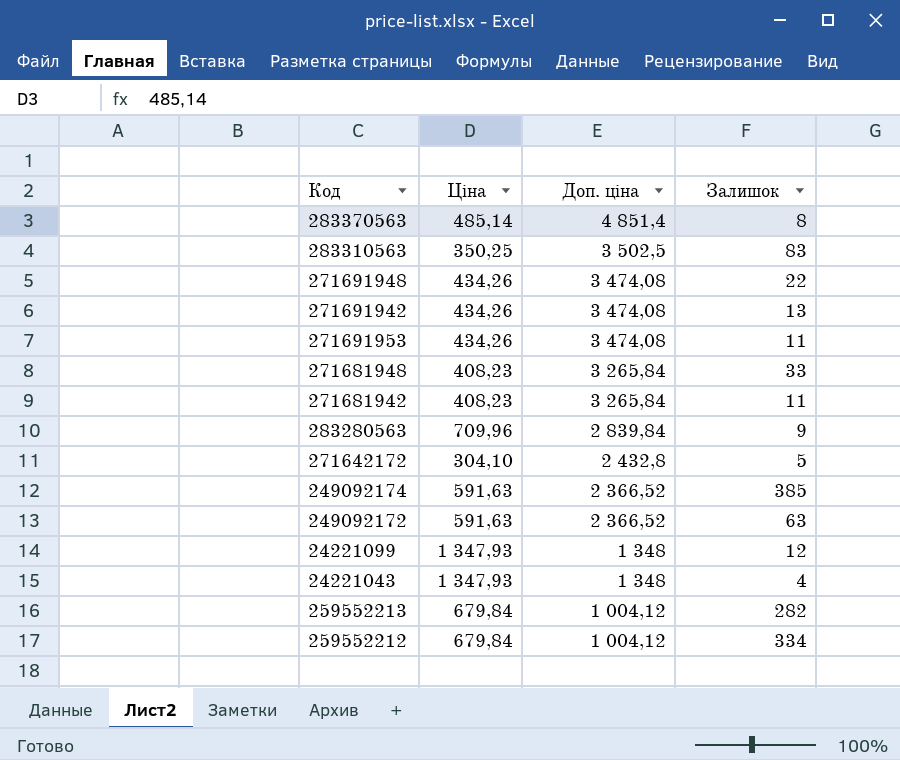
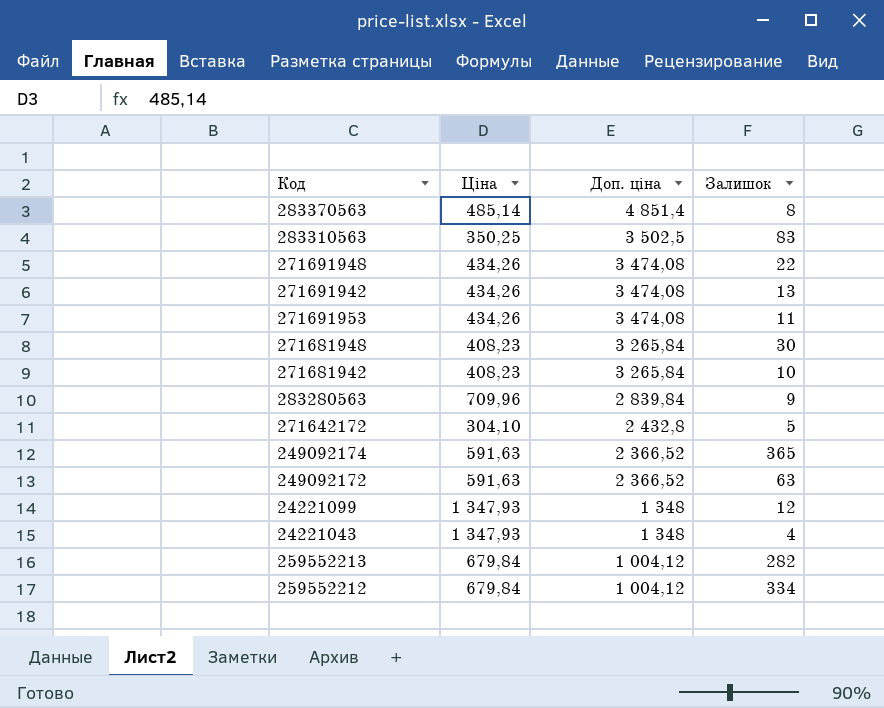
271681948 | Залишок: 33 -> 30
271681942 | Залишок: 11 -> 10
249092174 | Залишок: 385 -> 365

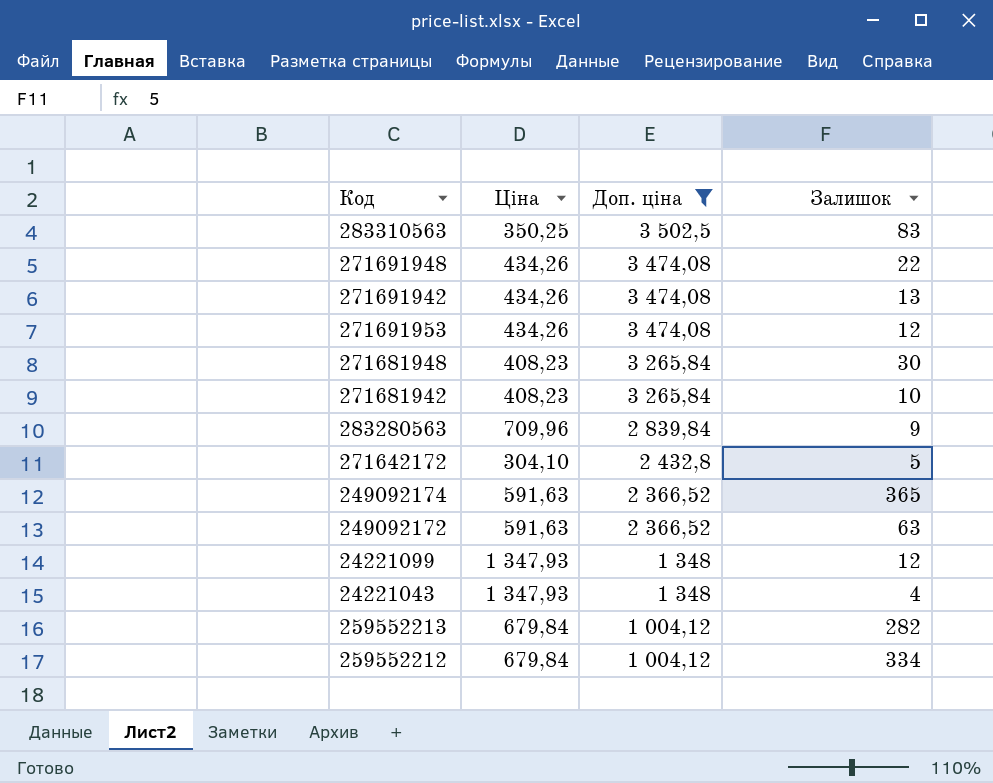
filter: none -> Доп. ціна != 4 851,4
271691953 | Залишок: 11 -> 12

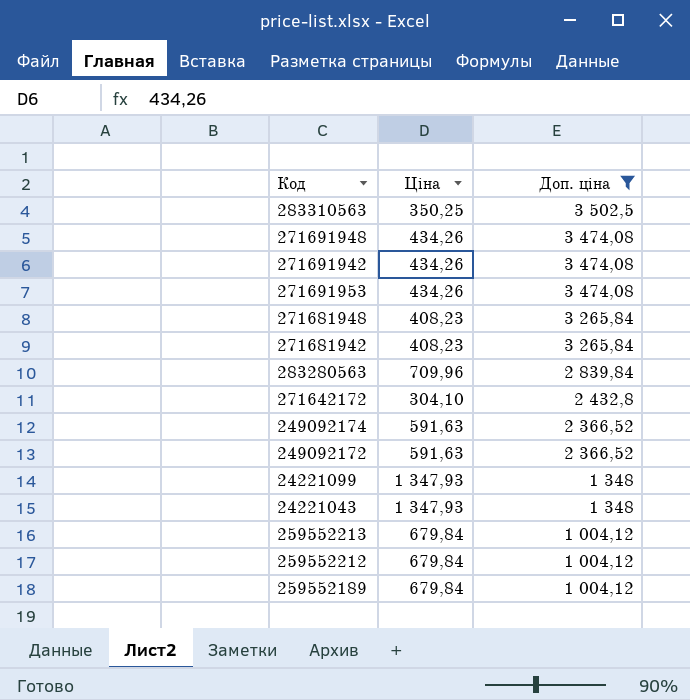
column Залишок | position: 4 -> none
row 259552189: none -> 679,84 | 1 004,12

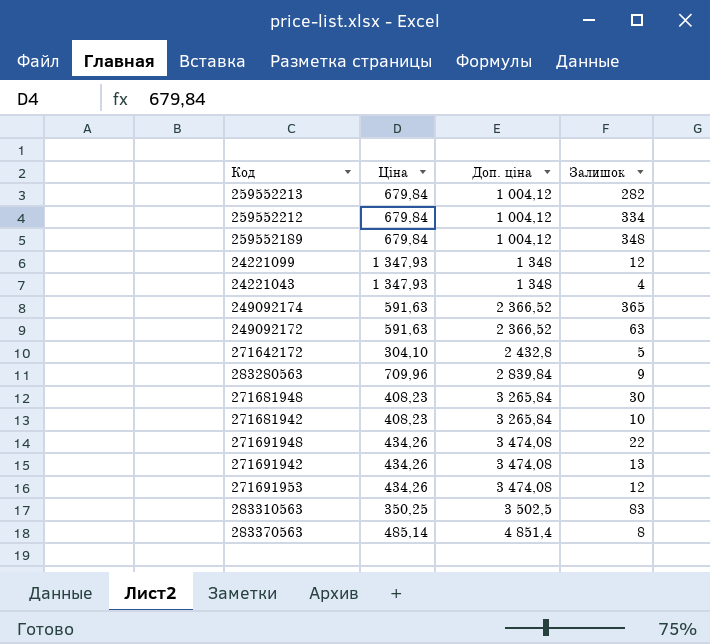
filter: Доп. ціна != 4 851,4 -> none
row order: Доп. ціна descending -> Доп. ціна ascending
column Залишок | position: none -> 4

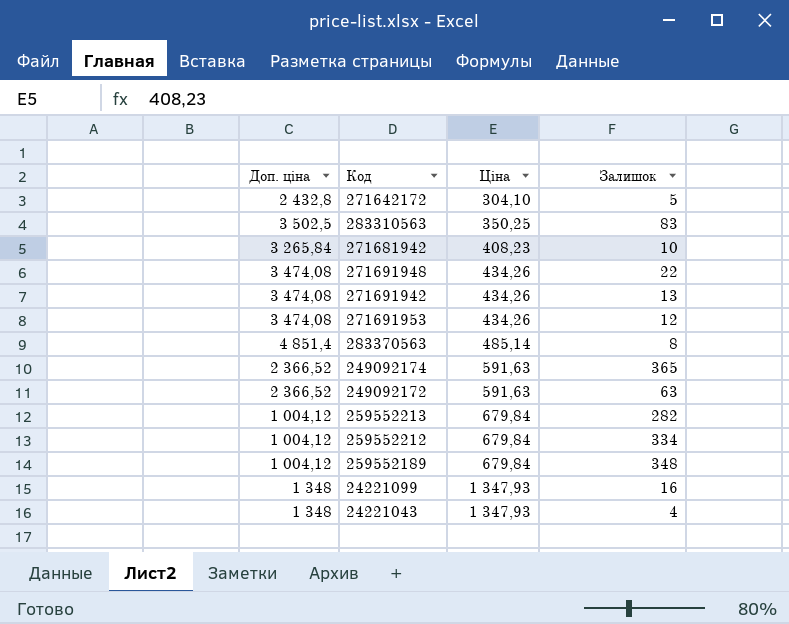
row order: Доп. ціна ascending -> Ціна ascending
column Доп. ціна | position: 3 -> 1
row 283280563: 709,96 | 2 839,84 | 9 -> none
row 271681948: 408,23 | 3 265,84 | 30 -> none
24221099 | Залишок: 12 -> 16

